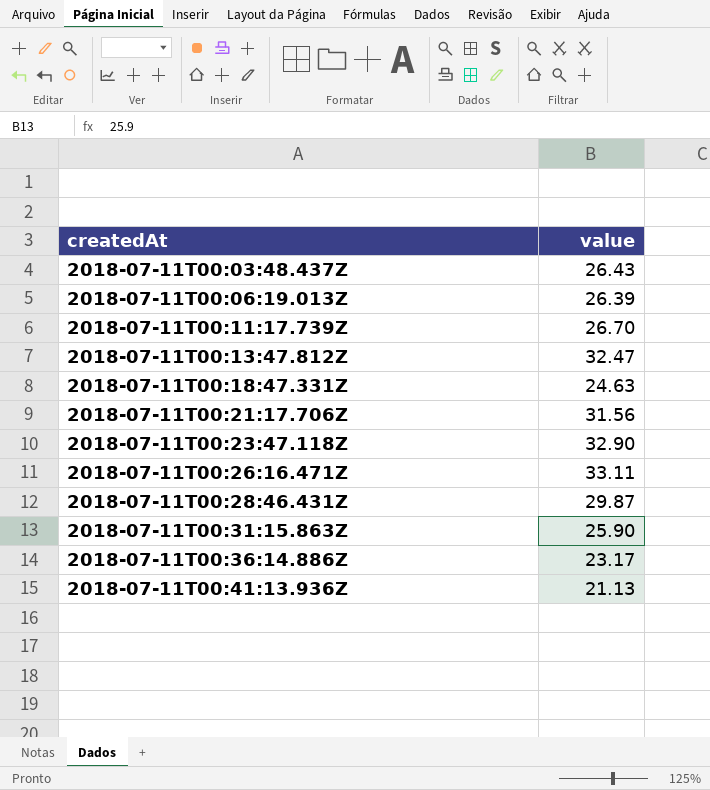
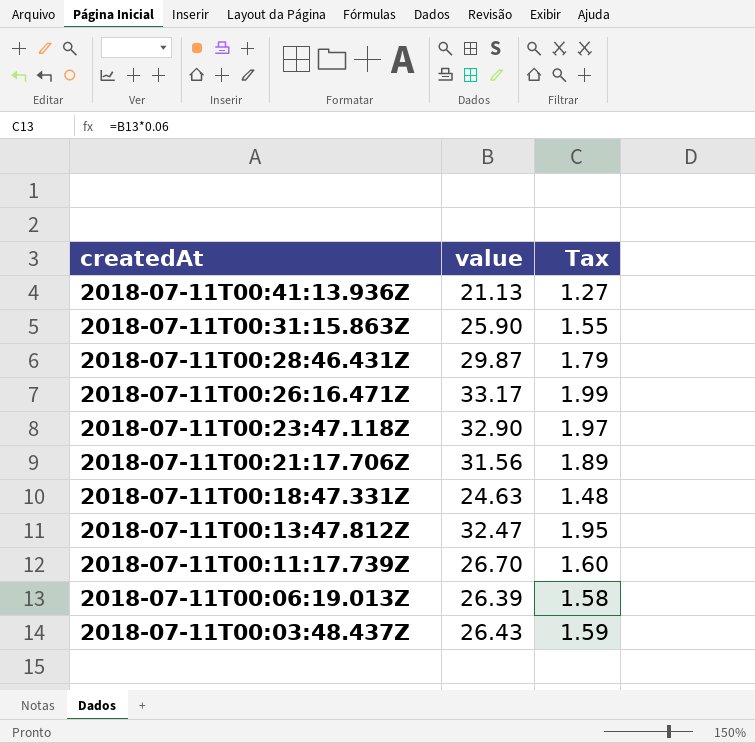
row order: createdAt ascending -> createdAt descending
column Tax | formula: none -> [value] * 0.06
row 2018-07-11T00:36:14.886Z: 23.17 -> none
2018-07-11T00:26:16.471Z | value: 33.11 -> 33.17

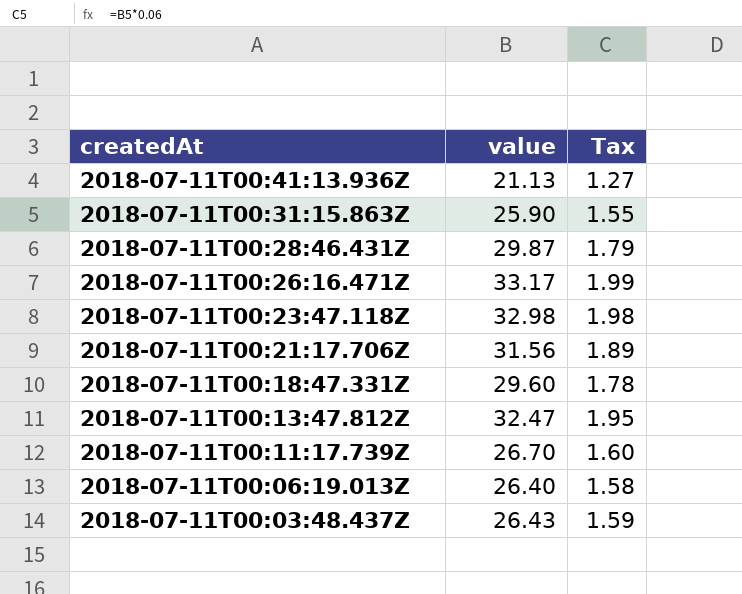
2018-07-11T00:23:47.118Z | value: 32.90 -> 32.98
2018-07-11T00:23:47.118Z | Tax: 1.97 -> 1.98
2018-07-11T00:18:47.331Z | value: 24.63 -> 29.60
2018-07-11T00:18:47.331Z | Tax: 1.48 -> 1.78
2018-07-11T00:06:19.013Z | value: 26.39 -> 26.40

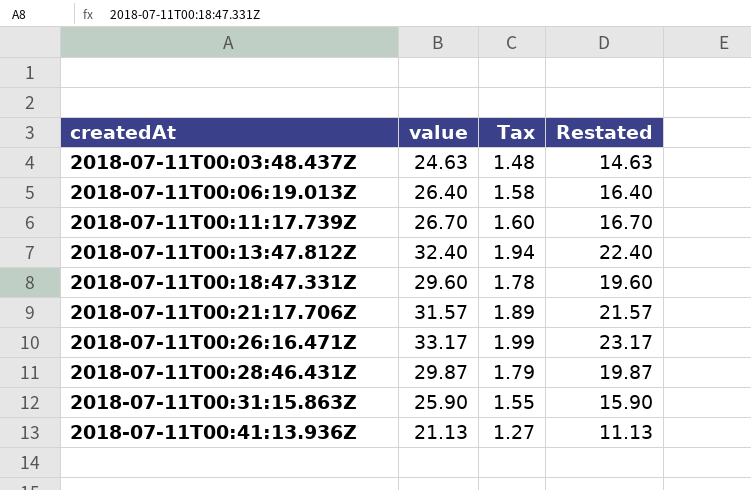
row order: createdAt descending -> createdAt ascending
column Restated | formula: none -> [value] - 10
row 2018-07-11T00:23:47.118Z: 32.98 | 1.98 -> none
2018-07-11T00:03:48.437Z | value: 26.43 -> 24.63
2018-07-11T00:03:48.437Z | Tax: 1.59 -> 1.48
2018-07-11T00:13:47.812Z | value: 32.47 -> 32.40
2018-07-11T00:13:47.812Z | Tax: 1.95 -> 1.94
2018-07-11T00:21:17.706Z | value: 31.56 -> 31.57

